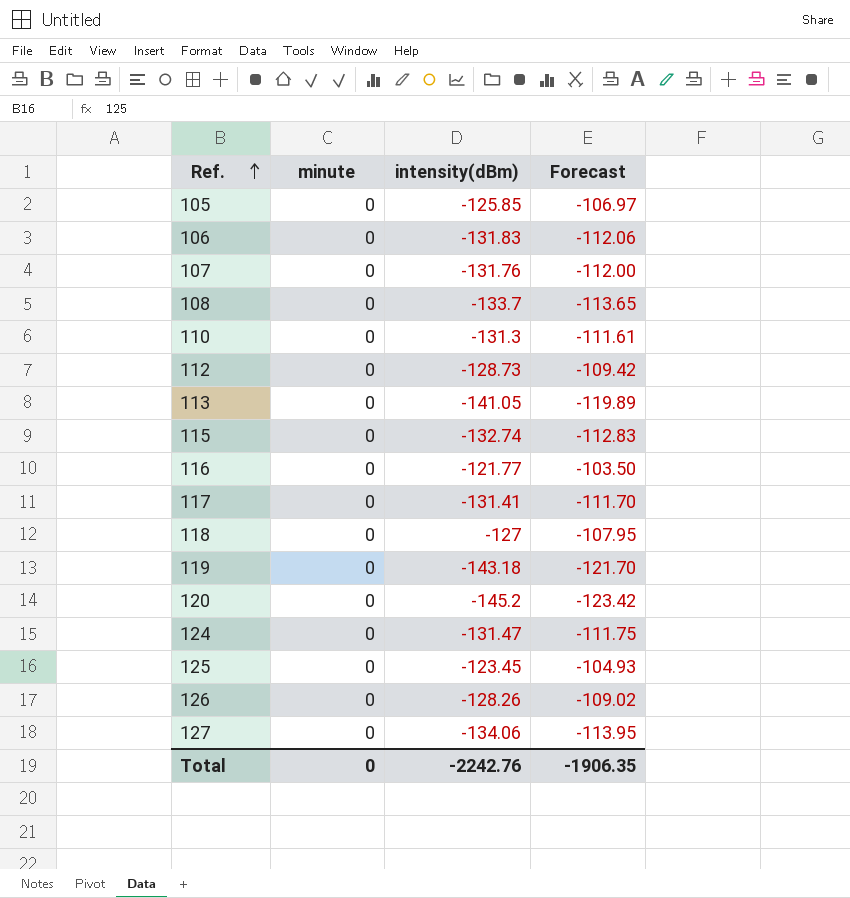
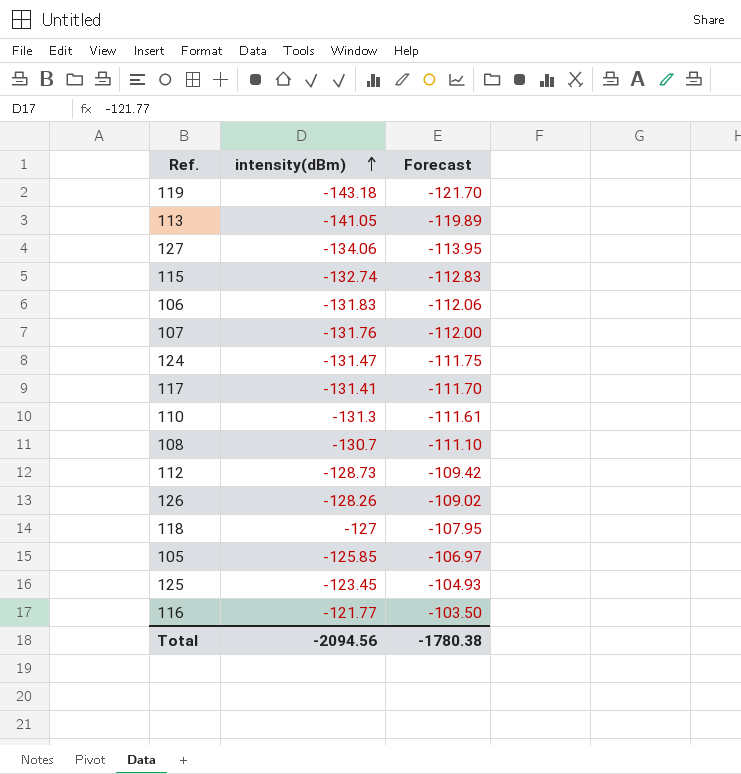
row order: Ref. ascending -> intensity(dBm) ascending
column minute | position: 2 -> none
row 120: 0 | -145.2 | -123.42 -> none
108 | intensity(dBm): -133.7 -> -130.7
108 | Forecast: -113.65 -> -111.10
Total | intensity(dBm): -2242.76 -> -2094.56
Total | Forecast: -1906.35 -> -1780.38

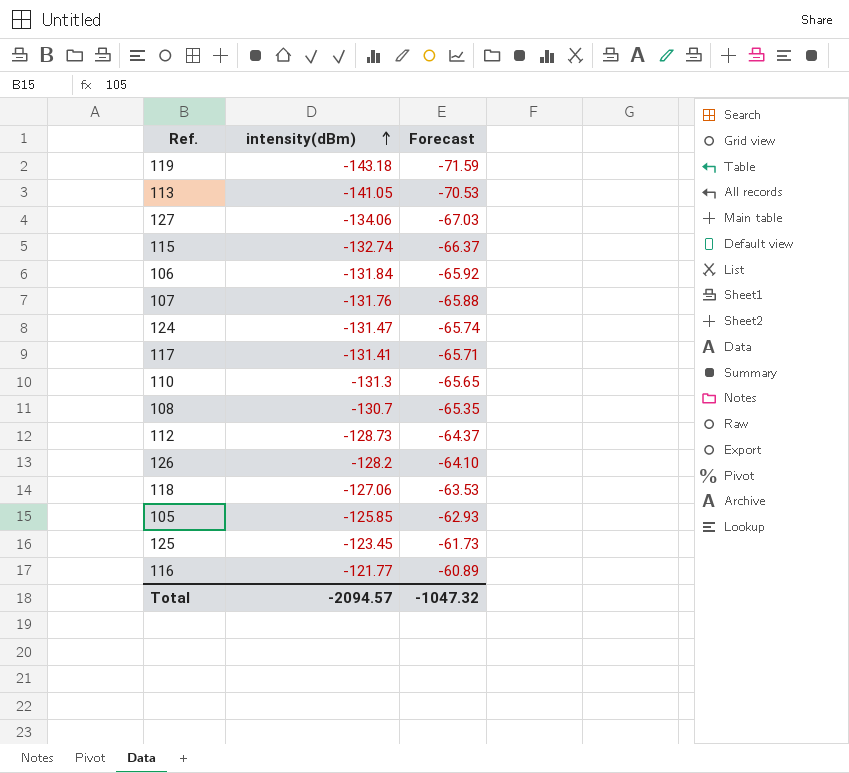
column Forecast | formula: [intensity(dBm)] * 0.85 -> [intensity(dBm)] * 0.5
106 | intensity(dBm): -131.83 -> -131.84
126 | intensity(dBm): -128.26 -> -128.2
118 | intensity(dBm): -127 -> -127.06
Total | intensity(dBm): -2094.56 -> -2094.57
Total | Forecast: -1780.38 -> -1047.32

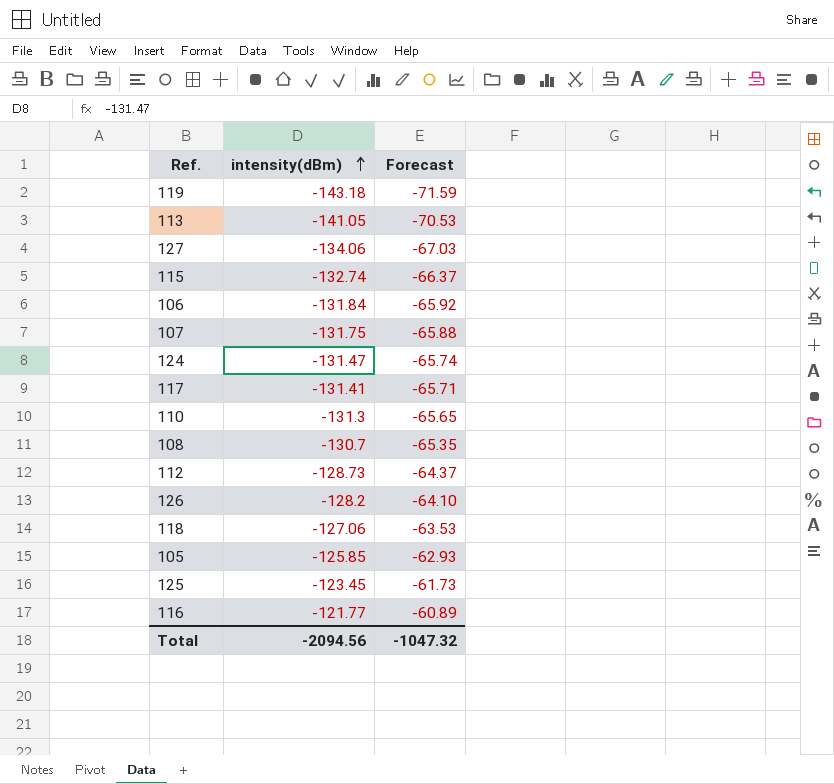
107 | intensity(dBm): -131.76 -> -131.75
Total | intensity(dBm): -2094.57 -> -2094.56

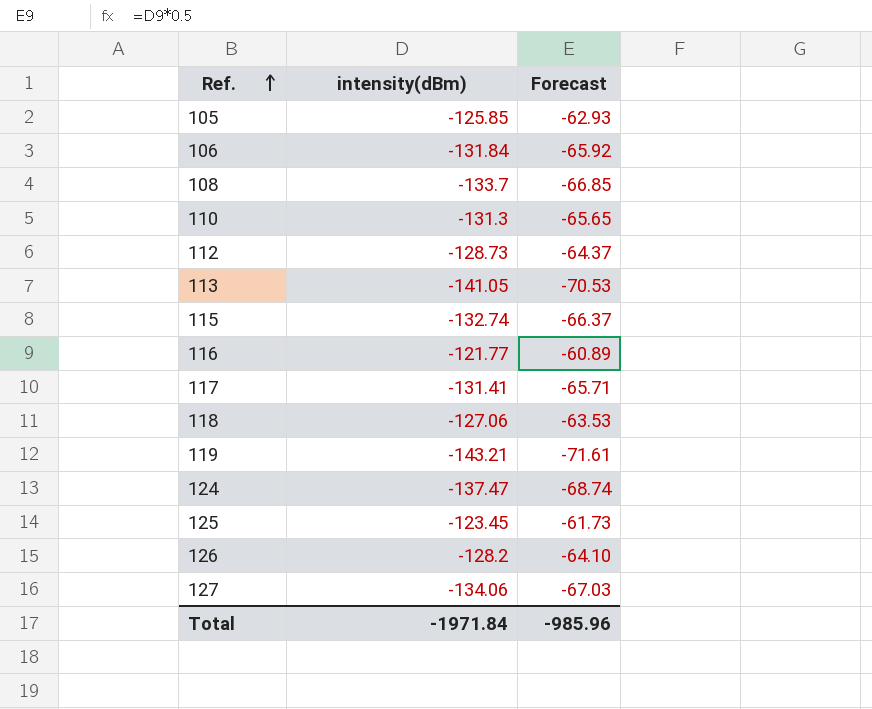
row order: intensity(dBm) ascending -> Ref. ascending
row 107: -131.75 | -65.88 -> none
108 | intensity(dBm): -130.7 -> -133.7
108 | Forecast: -65.35 -> -66.85
119 | intensity(dBm): -143.18 -> -143.21
119 | Forecast: -71.59 -> -71.61
124 | intensity(dBm): -131.47 -> -137.47
124 | Forecast: -65.74 -> -68.74
Total | intensity(dBm): -2094.56 -> -1971.84
Total | Forecast: -1047.32 -> -985.96

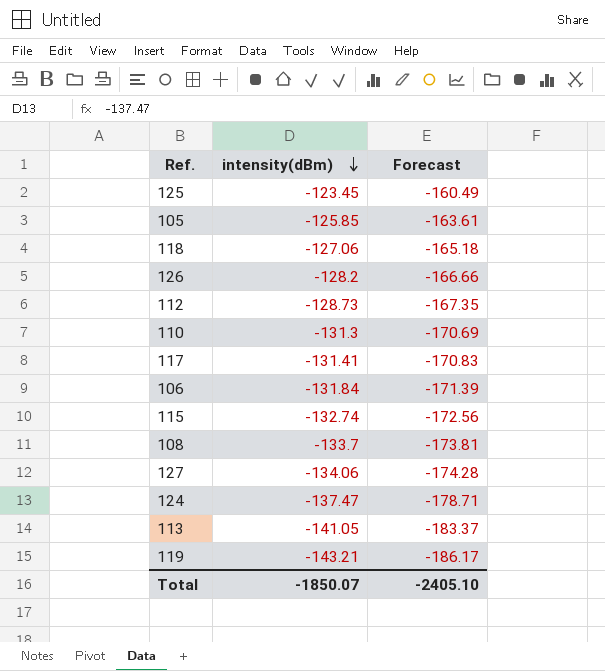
row order: Ref. ascending -> intensity(dBm) descending
column Forecast | formula: [intensity(dBm)] * 0.5 -> [intensity(dBm)] * 1.3
row 116: -121.77 | -60.89 -> none
Total | intensity(dBm): -1971.84 -> -1850.07
Total | Forecast: -985.96 -> -2405.10

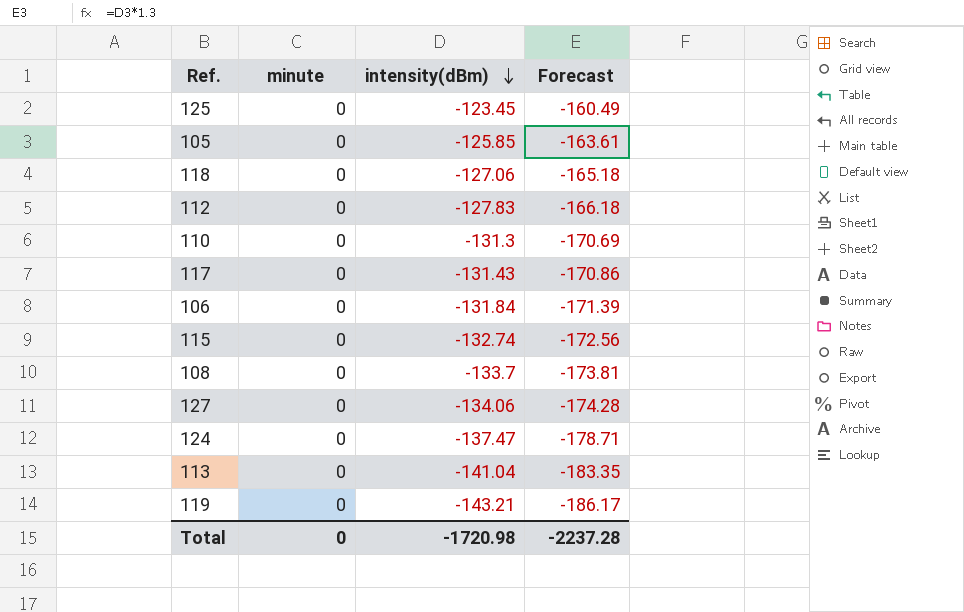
column minute | position: none -> 2
row 126: -128.2 | -166.66 -> none
112 | intensity(dBm): -128.73 -> -127.83
112 | Forecast: -167.35 -> -166.18
117 | intensity(dBm): -131.41 -> -131.43
117 | Forecast: -170.83 -> -170.86
113 | intensity(dBm): -141.05 -> -141.04
113 | Forecast: -183.37 -> -183.35
Total | intensity(dBm): -1850.07 -> -1720.98
Total | Forecast: -2405.10 -> -2237.28

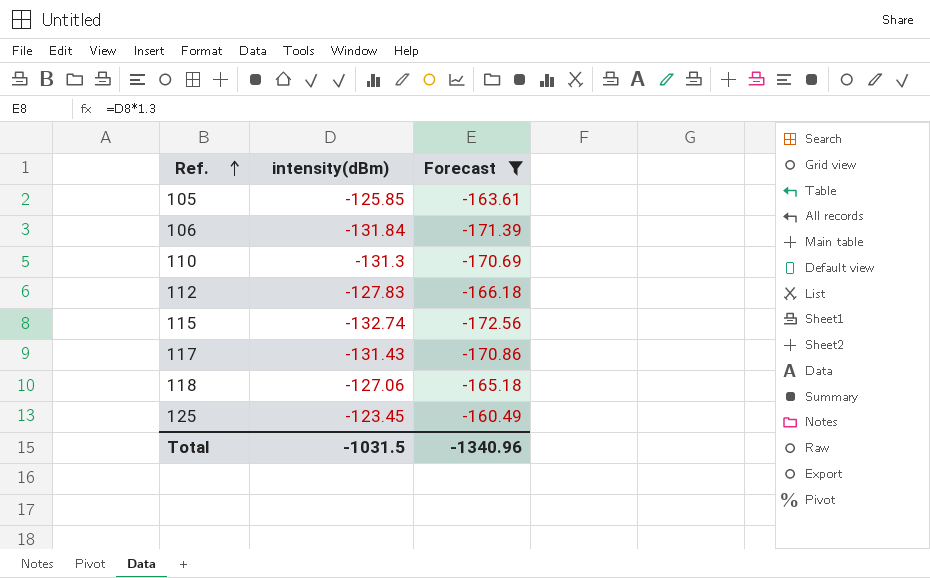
filter: none -> Forecast >= -172.56
row order: intensity(dBm) descending -> Ref. ascending
column minute | position: 2 -> none
Total | intensity(dBm): -1720.98 -> -1031.5
Total | Forecast: -2237.28 -> -1340.96

